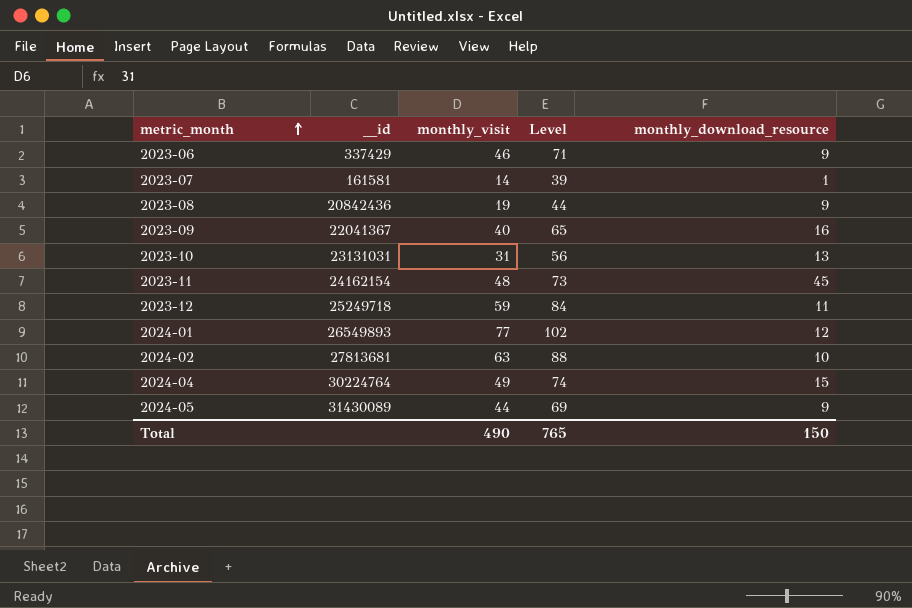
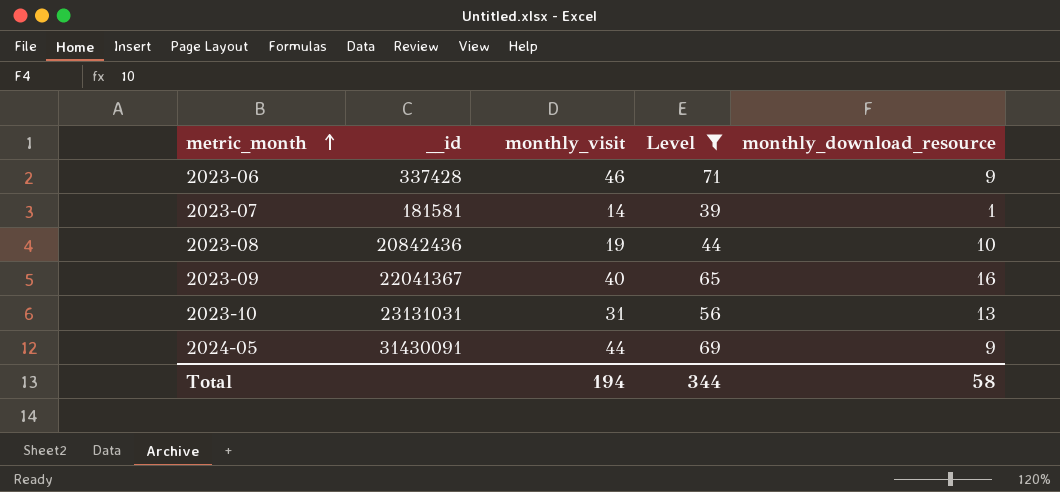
filter: none -> Level <= 71
2023-06 | __id: 337429 -> 337428
2023-07 | __id: 161581 -> 181581
2023-08 | monthly_download_resource: 9 -> 10
2024-05 | __id: 31430089 -> 31430091
Total | monthly_visit: 490 -> 194
Total | Level: 765 -> 344
Total | monthly_download_resource: 150 -> 58

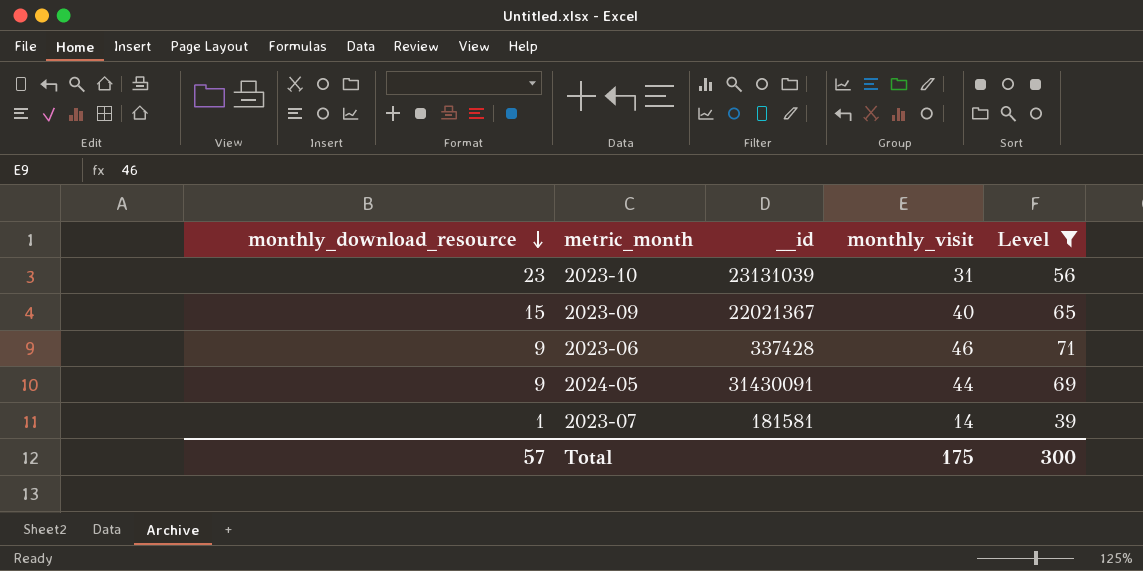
row order: metric_month ascending -> monthly_download_resource descending
column monthly_download_resource | position: 5 -> 1
row 2023-08: 20842436 | 19 | 44 | 10 -> none
2023-10 | monthly_download_resource: 13 -> 23
2023-10 | __id: 23131031 -> 23131039
2023-09 | monthly_download_resource: 16 -> 15
2023-09 | __id: 22041367 -> 22021367
Total | monthly_download_resource: 58 -> 57
Total | monthly_visit: 194 -> 175
Total | Level: 344 -> 300

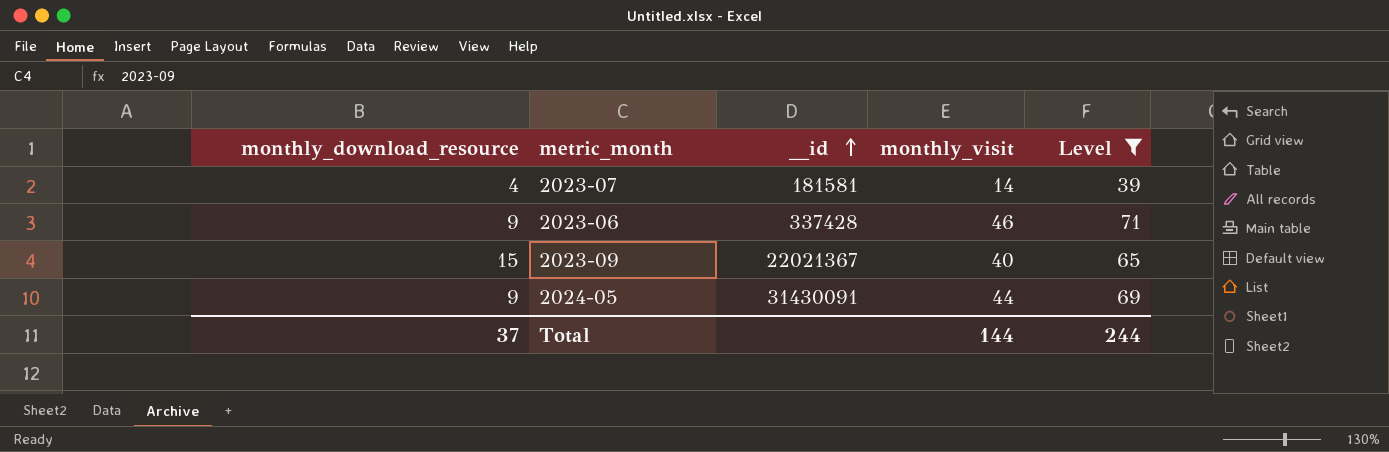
row order: monthly_download_resource descending -> __id ascending
row 2023-10: 23 | 23131039 | 31 | 56 -> none
2023-07 | monthly_download_resource: 1 -> 4
Total | monthly_download_resource: 57 -> 37
Total | monthly_visit: 175 -> 144
Total | Level: 300 -> 244

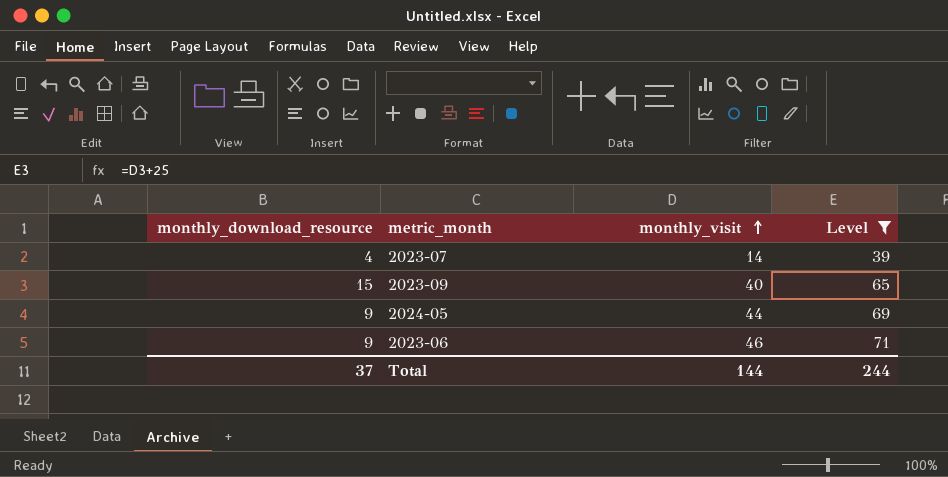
row order: __id ascending -> monthly_visit ascending
column __id | position: 3 -> none

